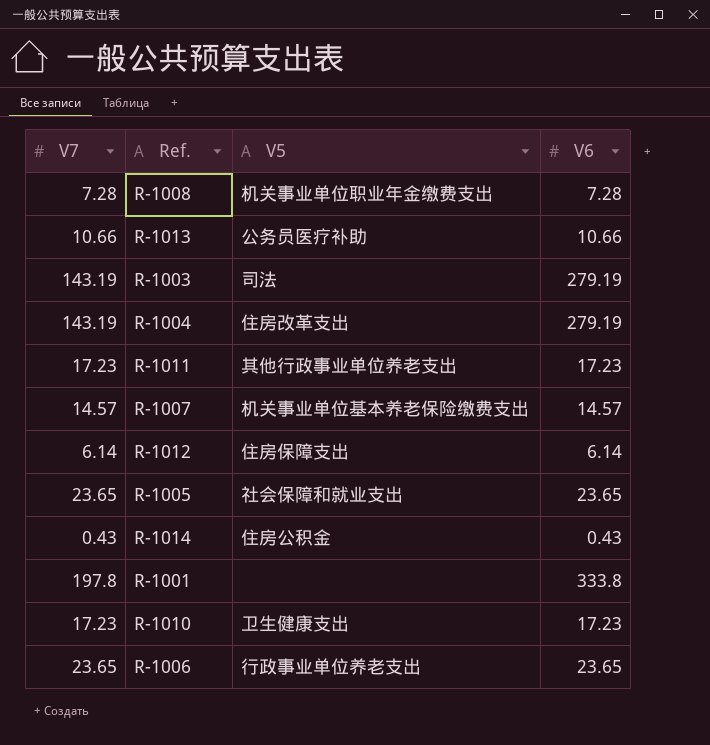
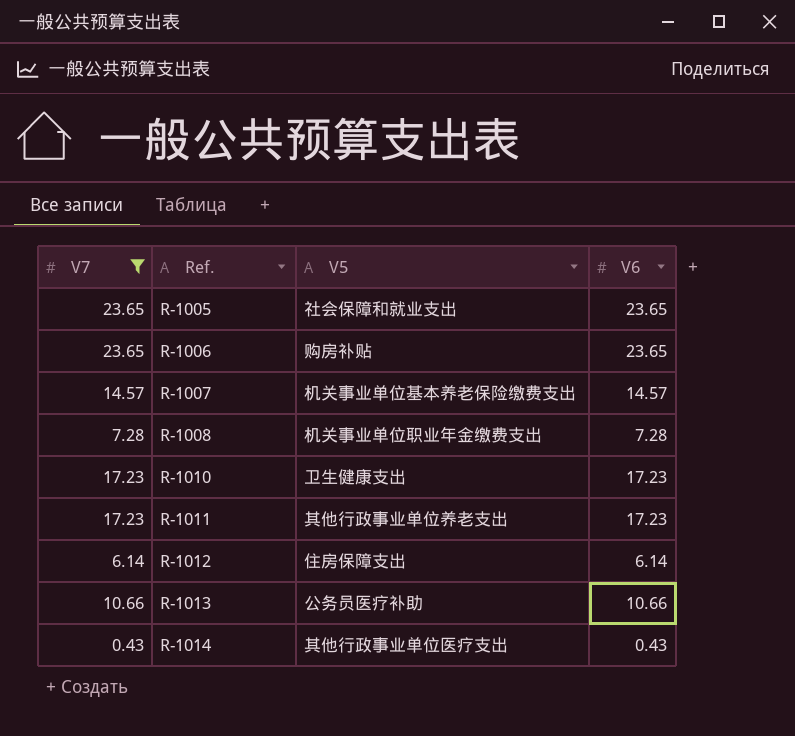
filter: none -> V7 <= 23.65
row order: none -> Ref. ascending
R-1006 | V5: 行政事业单位养老支出 -> 购房补贴
R-1014 | V5: 住房公积金 -> 其他行政事业单位医疗支出

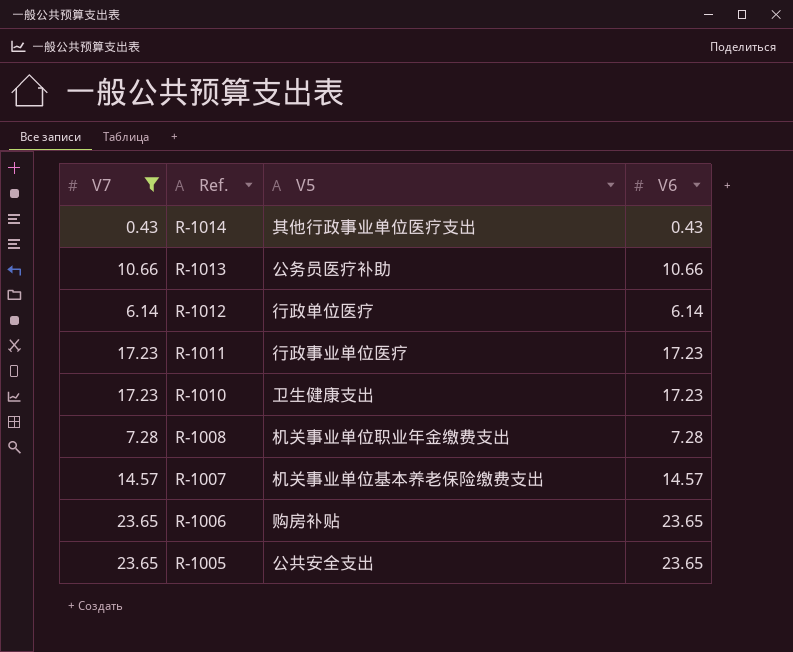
row order: Ref. ascending -> Ref. descending
R-1012 | V5: 住房保障支出 -> 行政单位医疗
R-1011 | V5: 其他行政事业单位养老支出 -> 行政事业单位医疗
R-1005 | V5: 社会保障和就业支出 -> 公共安全支出

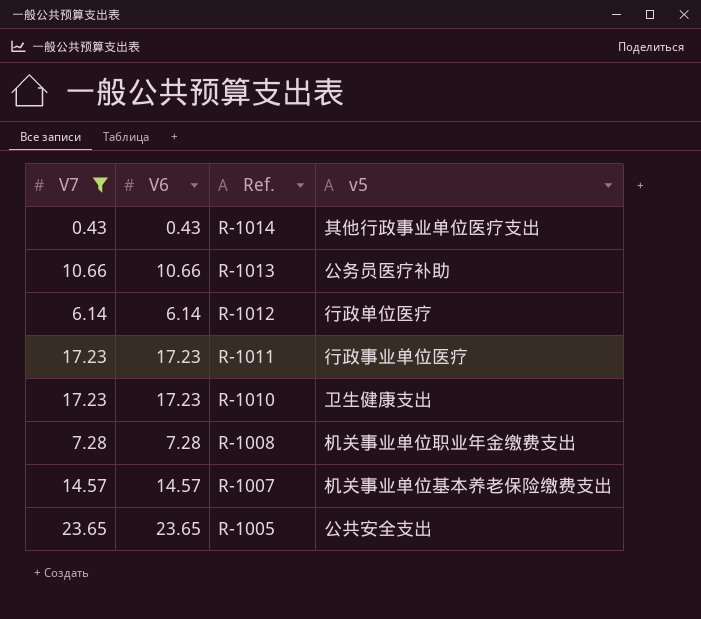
column V6 | position: 4 -> 2
column name: V5 -> v5
row R-1006: 23.65 | 购房补贴 | 23.65 -> none

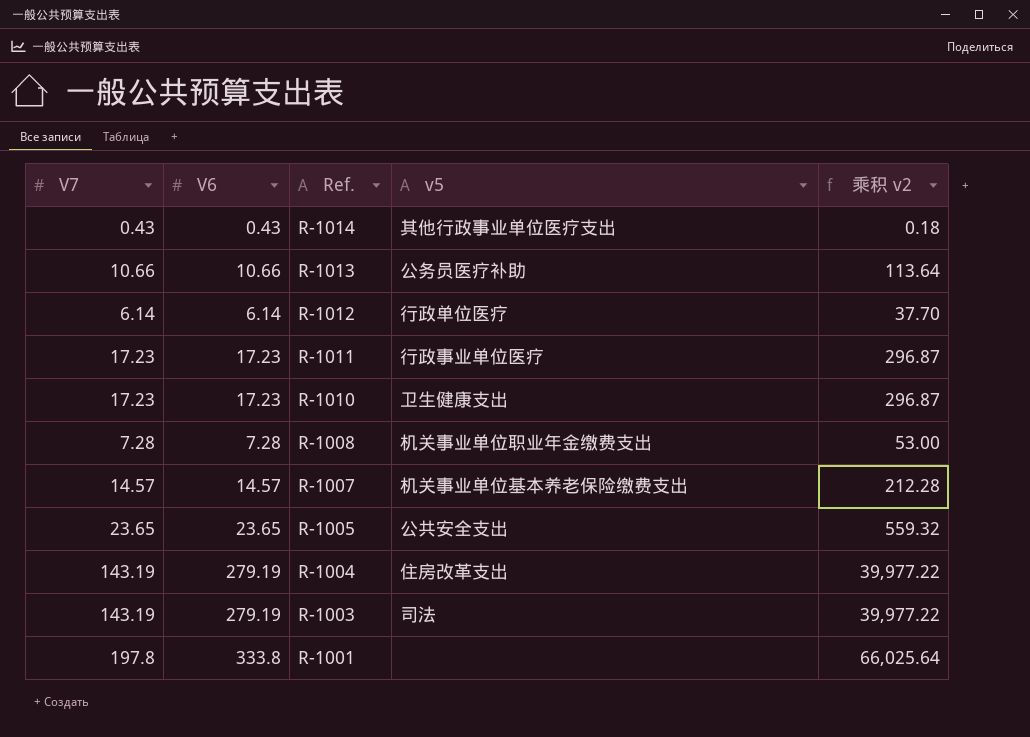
filter: V7 <= 23.65 -> none
column 乘积 v2 | formula: none -> [V7] * [V6]

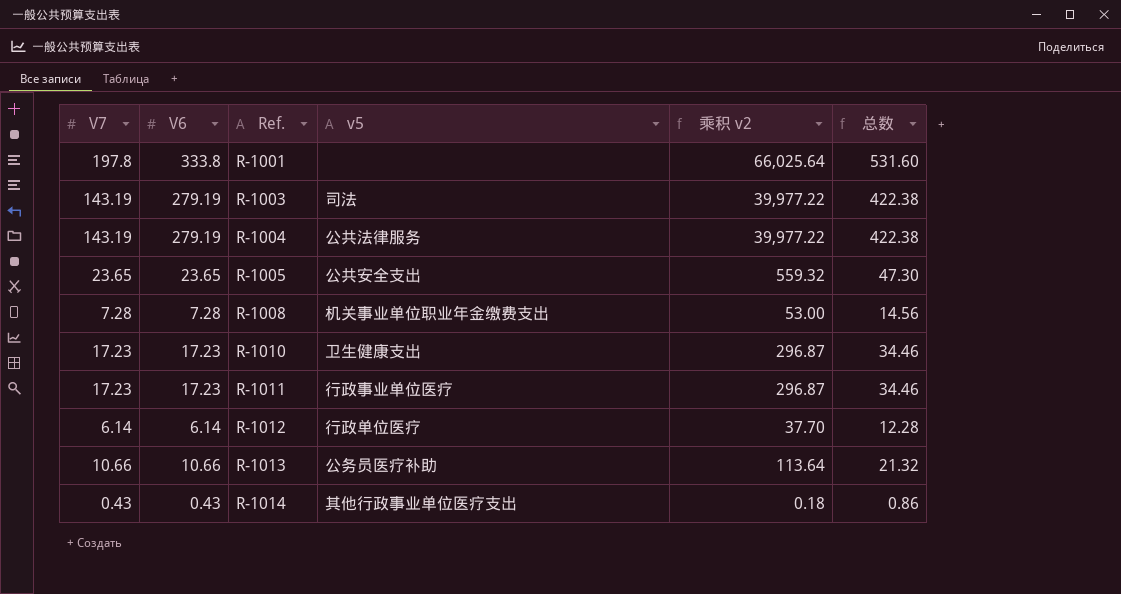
row order: Ref. descending -> Ref. ascending
column 总数 | formula: none -> [V7] + [V6]
row R-1007: 14.57 | 14.57 | 机关事业单位基本养老保险缴费支出 | 212.28 -> none
R-1004 | v5: 住房改革支出 -> 公共法律服务

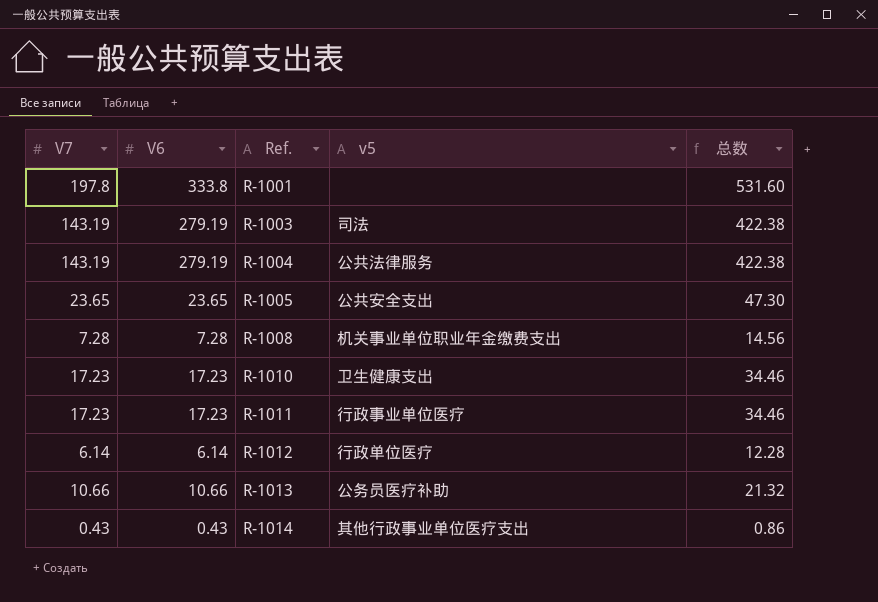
column 乘积 v2 | formula: [V7] * [V6] -> none

